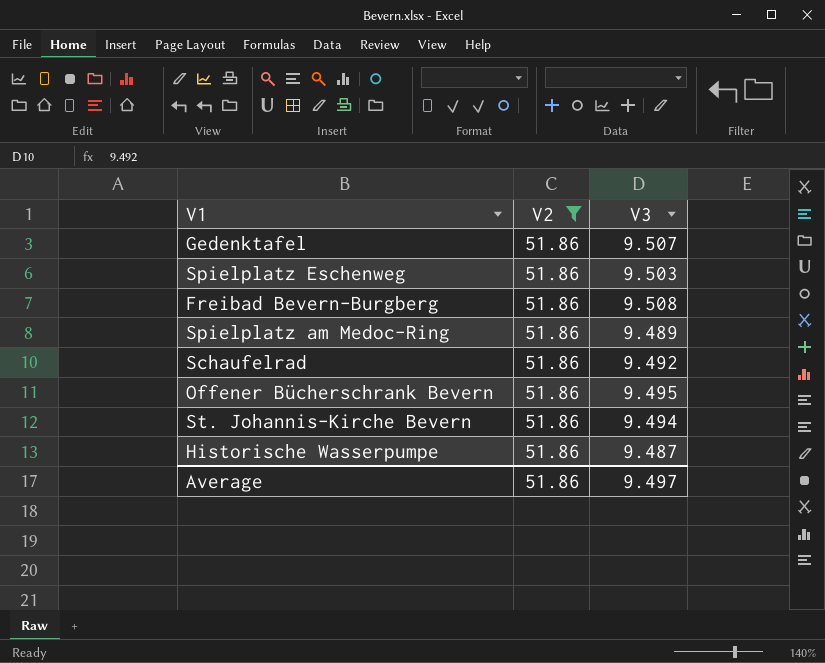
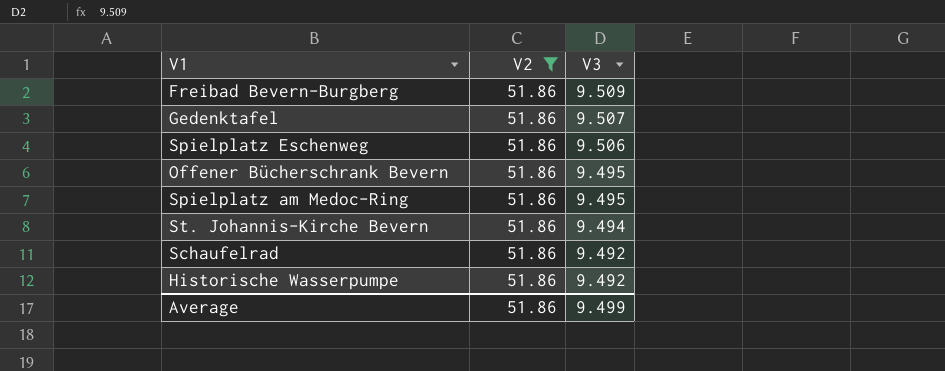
row order: none -> V3 descending
Freibad Bevern-Burgberg | V3: 9.508 -> 9.509
Spielplatz Eschenweg | V3: 9.503 -> 9.506
Spielplatz am Medoc-Ring | V3: 9.489 -> 9.495
Historische Wasserpumpe | V3: 9.487 -> 9.492
Average | V3: 9.497 -> 9.499

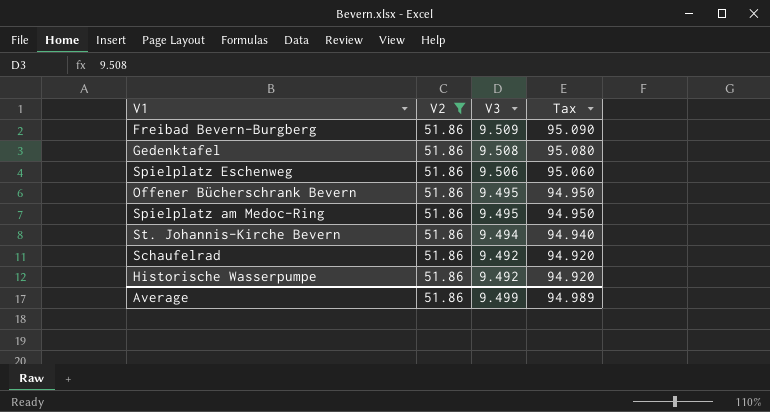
column Tax | formula: none -> [V3] * 10
Gedenktafel | V3: 9.507 -> 9.508

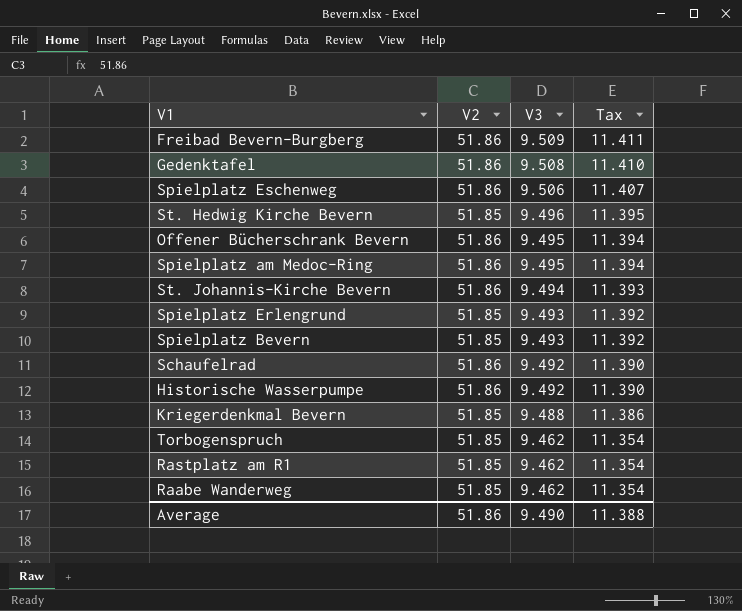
filter: V2 = 51.86 -> none
column Tax | formula: [V3] * 10 -> [V3] * 1.2
Average | V3: 9.499 -> 9.490
Average | Tax: 94.989 -> 11.388

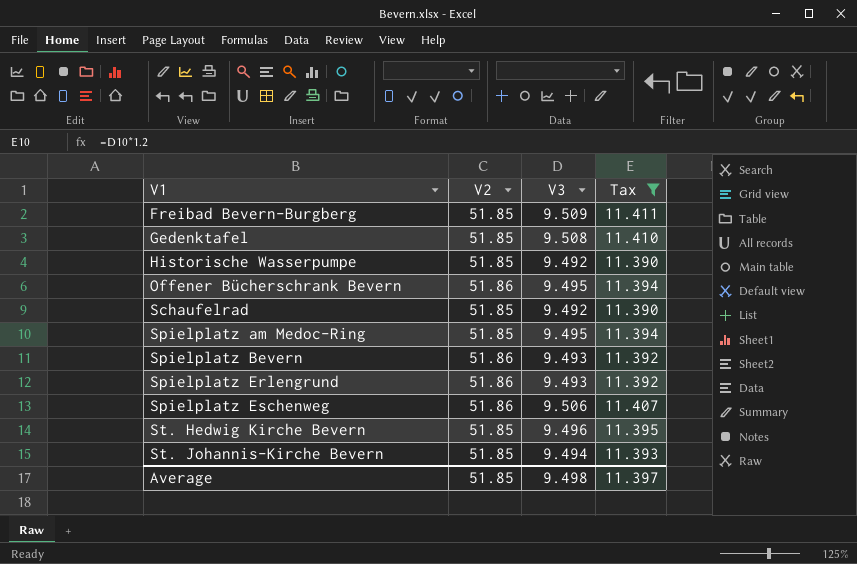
filter: none -> Tax >= 11.390
row order: V3 descending -> V1 ascending
Freibad Bevern-Burgberg | V2: 51.86 -> 51.85
Gedenktafel | V2: 51.86 -> 51.85
Historische Wasserpumpe | V2: 51.86 -> 51.85
Schaufelrad | V2: 51.86 -> 51.85
Spielplatz am Medoc-Ring | V2: 51.86 -> 51.85
Spielplatz Bevern | V2: 51.85 -> 51.86
Spielplatz Erlengrund | V2: 51.85 -> 51.86
St. Johannis-Kirche Bevern | V2: 51.86 -> 51.85
Average | V2: 51.86 -> 51.85
Average | V3: 9.490 -> 9.498
Average | Tax: 11.388 -> 11.397

